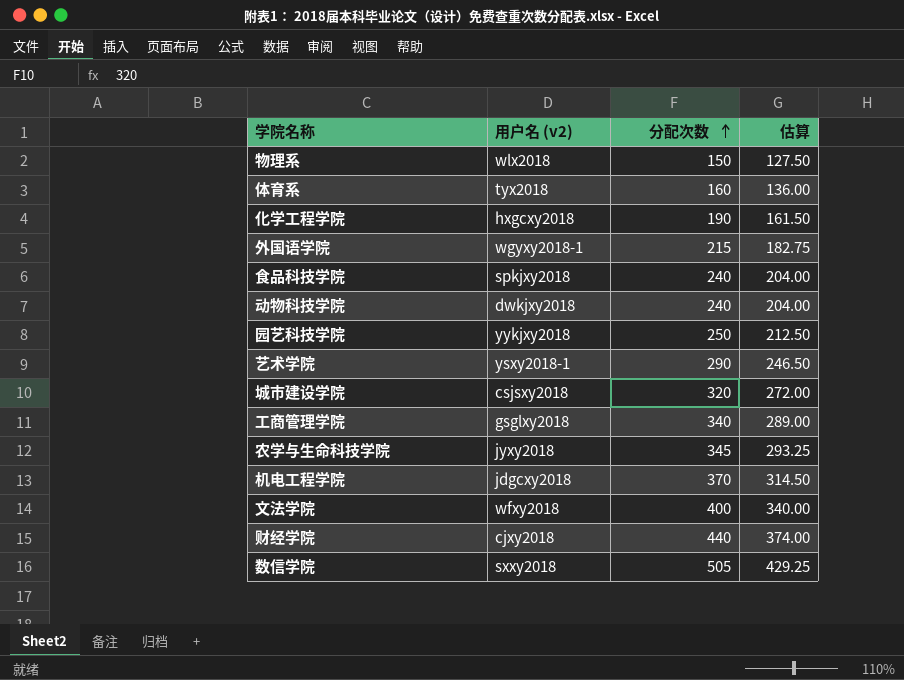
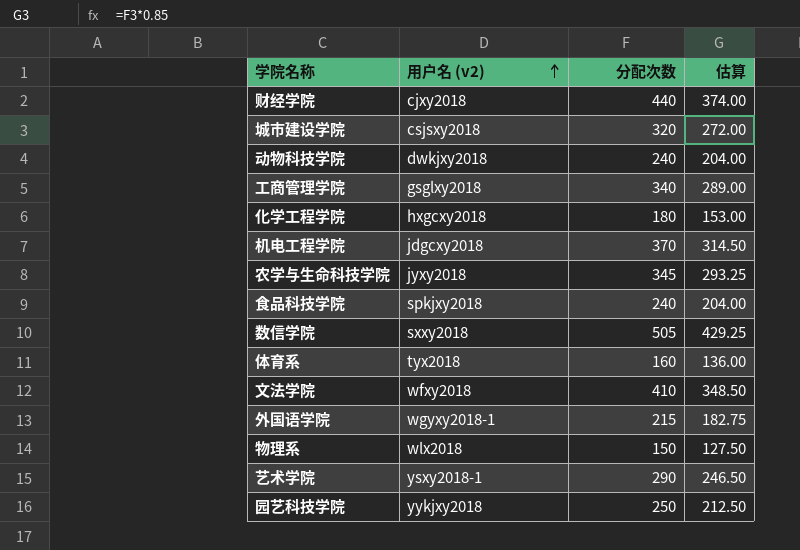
row order: 分配次数 ascending -> 用户名 (v2) ascending
化学工程学院 | 分配次数: 190 -> 180
化学工程学院 | 估算: 161.50 -> 153.00
文法学院 | 分配次数: 400 -> 410
文法学院 | 估算: 340.00 -> 348.50

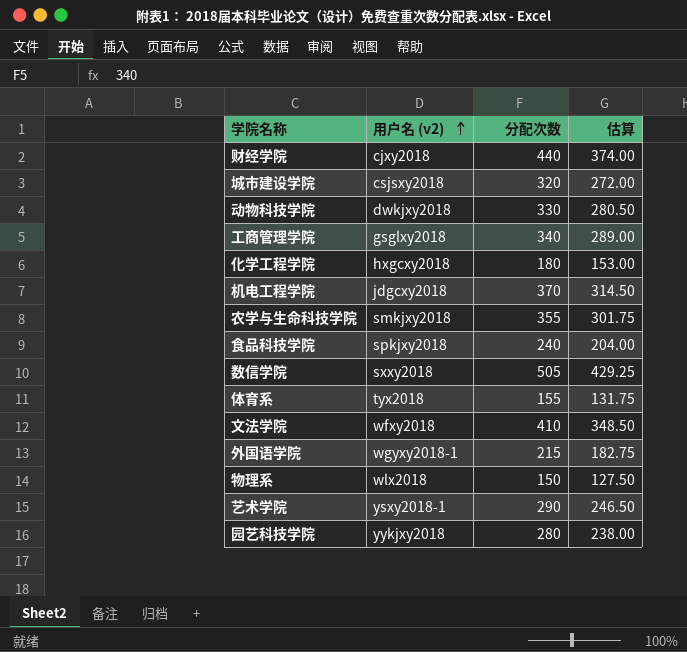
动物科技学院 | 分配次数: 240 -> 330
动物科技学院 | 估算: 204.00 -> 280.50
农学与生命科技学院 | 用户名 (v2): jyxy2018 -> smkjxy2018
农学与生命科技学院 | 分配次数: 345 -> 355
农学与生命科技学院 | 估算: 293.25 -> 301.75
体育系 | 分配次数: 160 -> 155
体育系 | 估算: 136.00 -> 131.75
园艺科技学院 | 分配次数: 250 -> 280
园艺科技学院 | 估算: 212.50 -> 238.00

